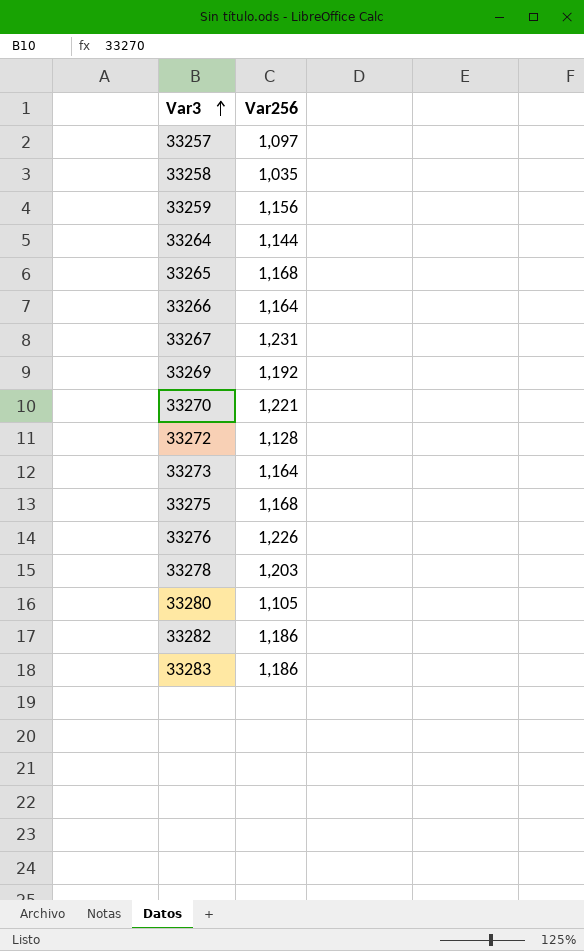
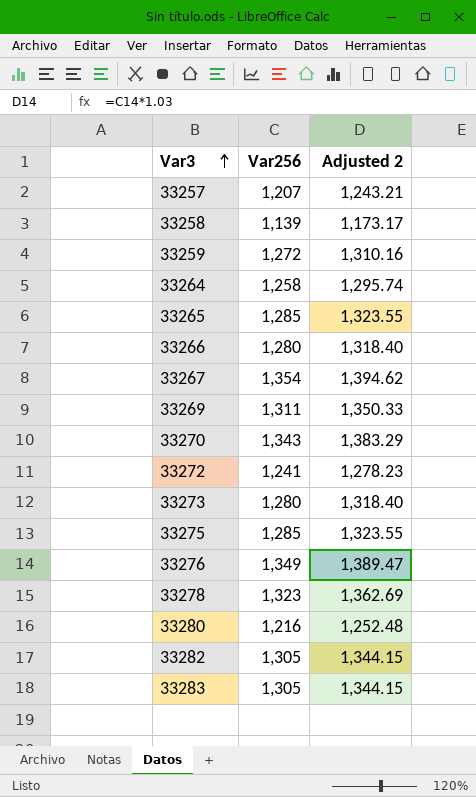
column Adjusted 2 | formula: none -> [Var256] * 1.03
33257 | Var256: 1,097 -> 1,207
33258 | Var256: 1,035 -> 1,139
33259 | Var256: 1,156 -> 1,272
33264 | Var256: 1,144 -> 1,258
33265 | Var256: 1,168 -> 1,285
33266 | Var256: 1,164 -> 1,280
33267 | Var256: 1,231 -> 1,354
33269 | Var256: 1,192 -> 1,311
33270 | Var256: 1,221 -> 1,343
33272 | Var256: 1,128 -> 1,241
33273 | Var256: 1,164 -> 1,280
33275 | Var256: 1,168 -> 1,285
33276 | Var256: 1,226 -> 1,349
33278 | Var256: 1,203 -> 1,323
33280 | Var256: 1,105 -> 1,216
33282 | Var256: 1,186 -> 1,305
33283 | Var256: 1,186 -> 1,305

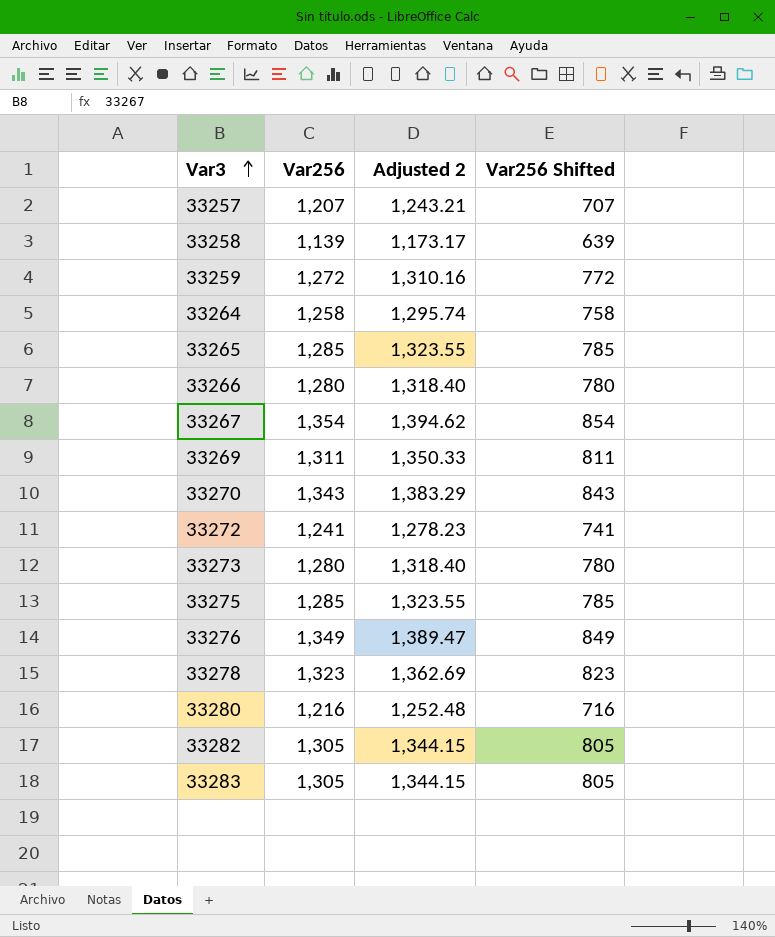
column Var256 Shifted | formula: none -> [Var256] - 500

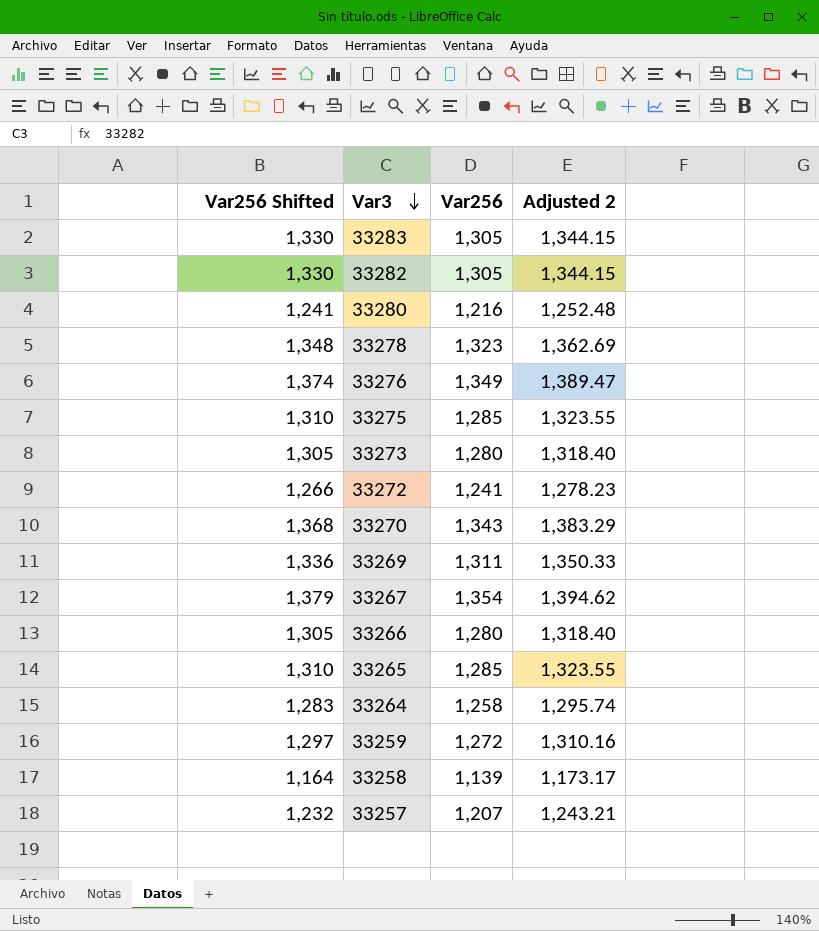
row order: Var3 ascending -> Var3 descending
column Var256 Shifted | formula: [Var256] - 500 -> [Var256] + 25
column Var256 Shifted | position: 4 -> 1

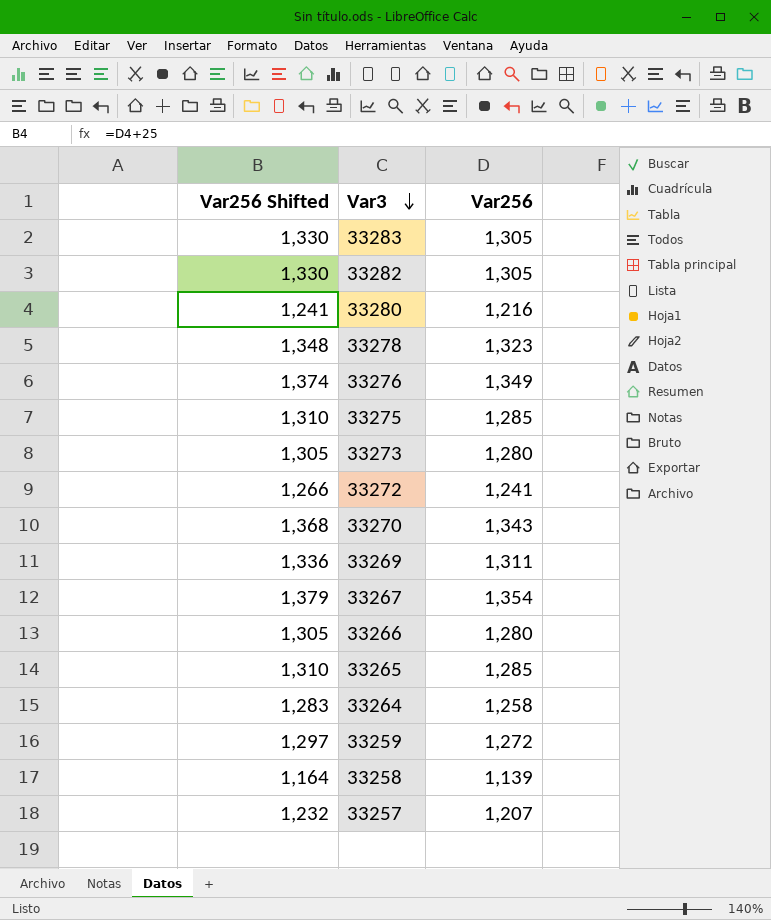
column Adjusted 2 | formula: [Var256] * 1.03 -> none

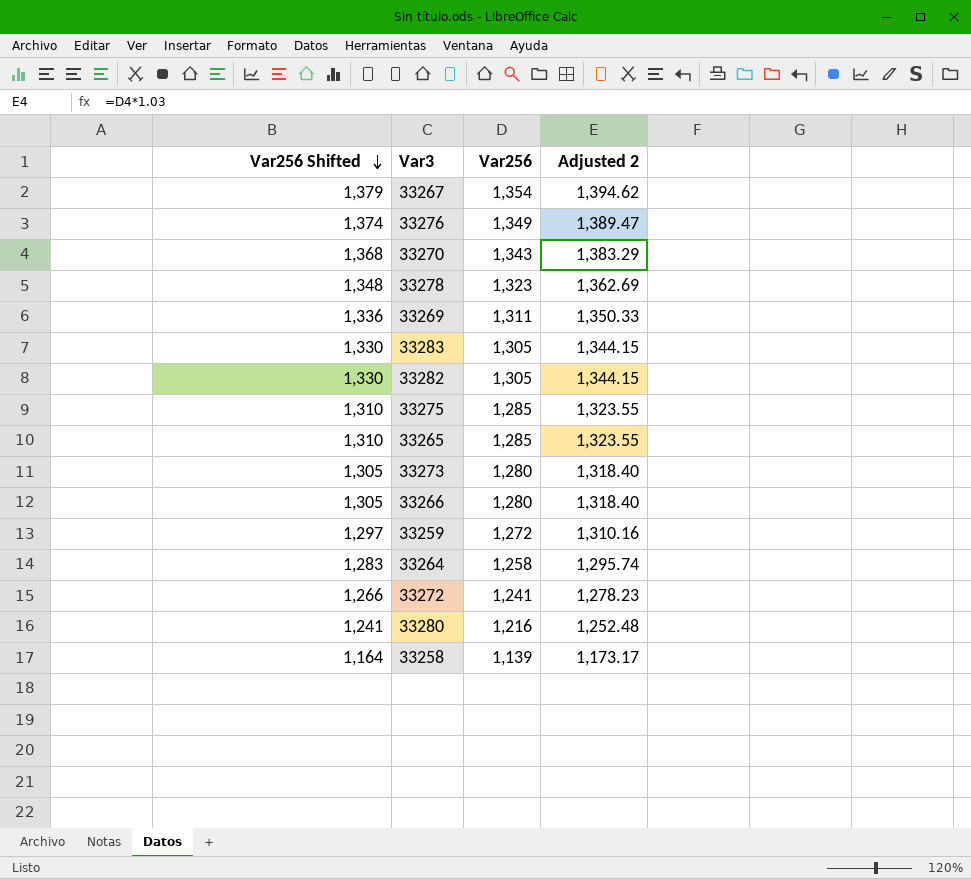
row order: Var3 descending -> Var256 Shifted descending
column Adjusted 2 | formula: none -> [Var256] * 1.03
row 33257: 1,232 | 1,207 -> none

